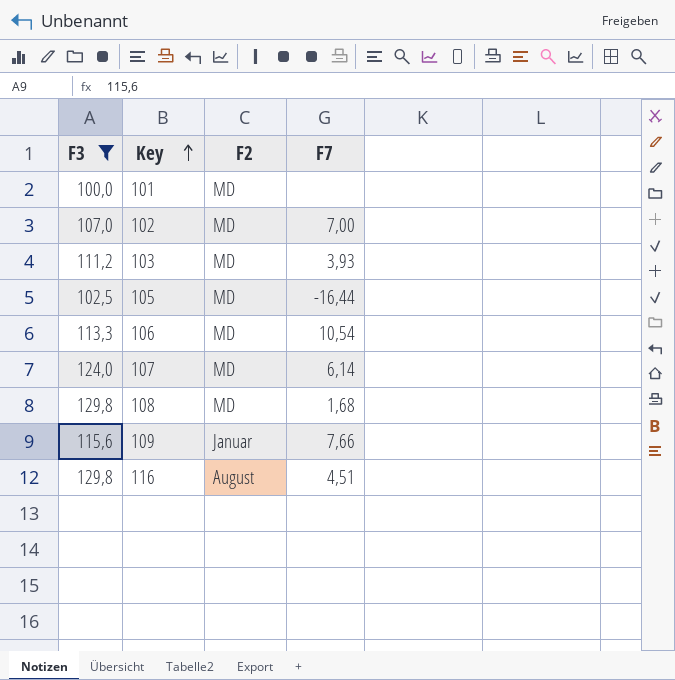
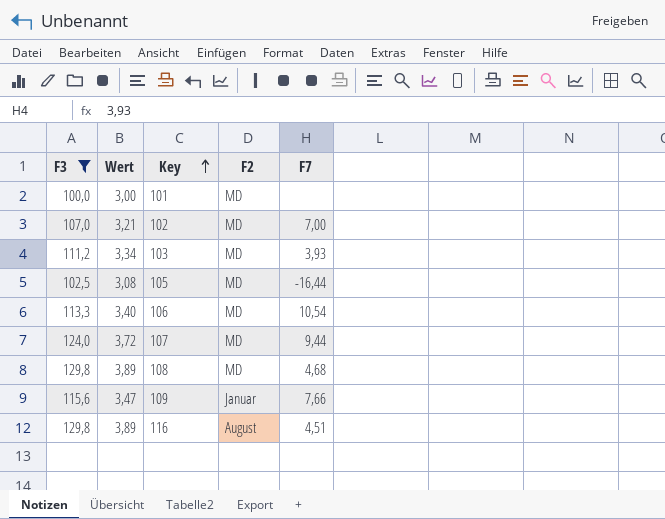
column Wert | formula: none -> [F3] * 0,03
107 | F7: 6,14 -> 9,44
108 | F7: 1,68 -> 4,68

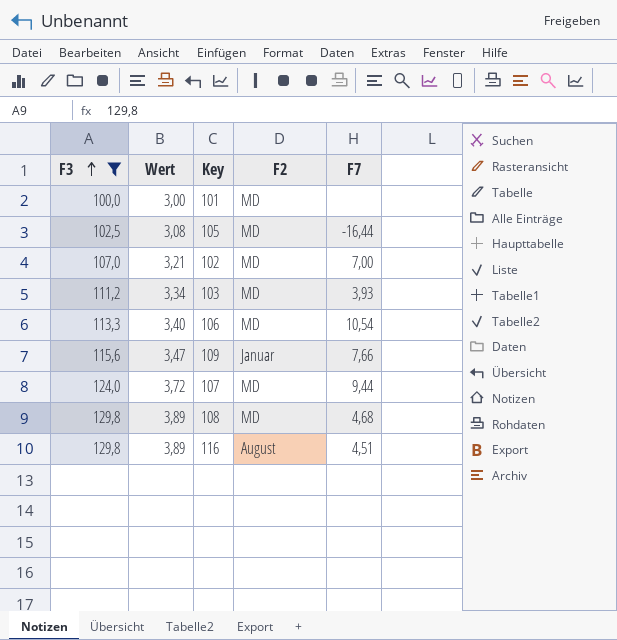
row order: Key ascending -> F3 ascending

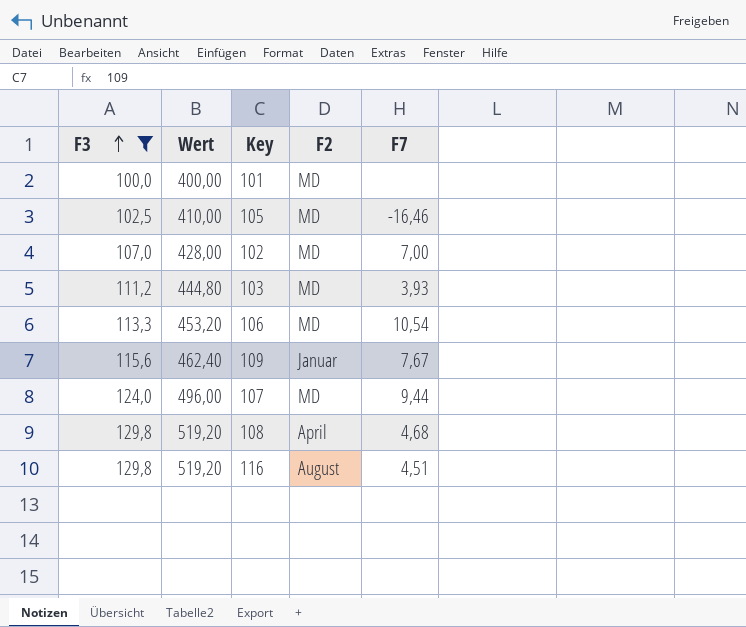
column Wert | formula: [F3] * 0,03 -> [F3] * 4
105 | F7: -16,44 -> -16,46
109 | F7: 7,66 -> 7,67
108 | F2: MD -> April

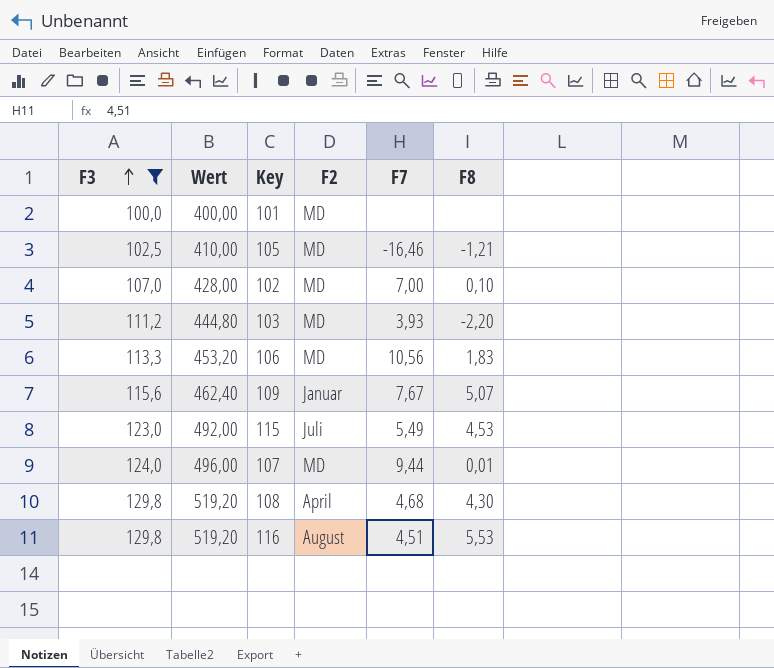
column F8 | position: none -> 6
106 | F7: 10,54 -> 10,56
row 115: none -> 123,0 | 492,00 | Juli | 5,49 | 4,53

